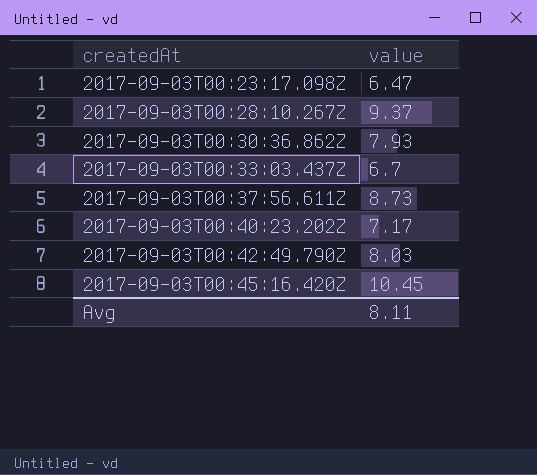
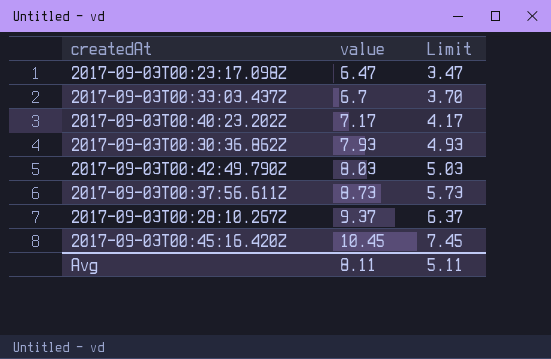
row order: createdAt ascending -> value ascending
column Limit | formula: none -> [value] - 3

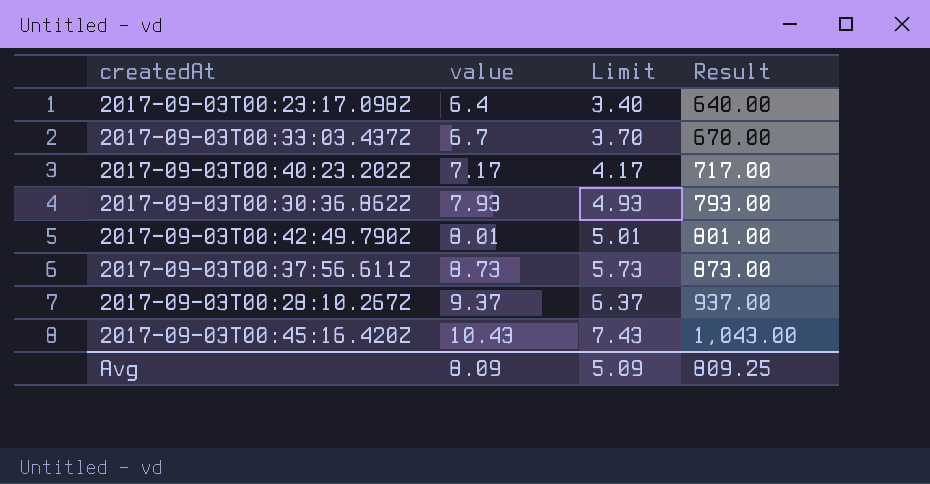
column Result | formula: none -> [value] * 100
2017-09-03T00:23:17.098Z | value: 6.47 -> 6.4
2017-09-03T00:23:17.098Z | Limit: 3.47 -> 3.40
2017-09-03T00:42:49.790Z | value: 8.03 -> 8.01
2017-09-03T00:42:49.790Z | Limit: 5.03 -> 5.01
2017-09-03T00:45:16.420Z | value: 10.45 -> 10.43
2017-09-03T00:45:16.420Z | Limit: 7.45 -> 7.43
Avg | value: 8.11 -> 8.09
Avg | Limit: 5.11 -> 5.09

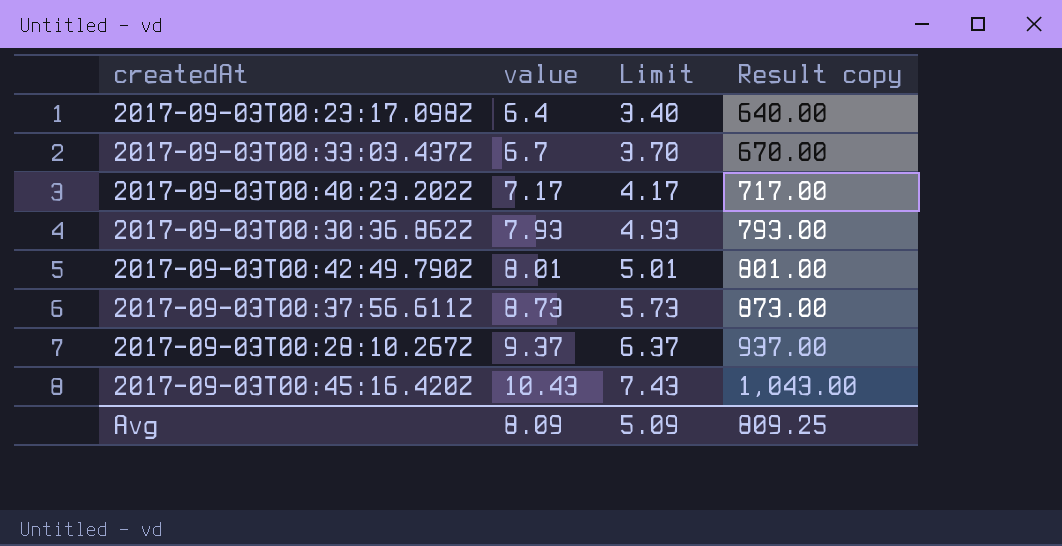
column name: Result -> Result copy

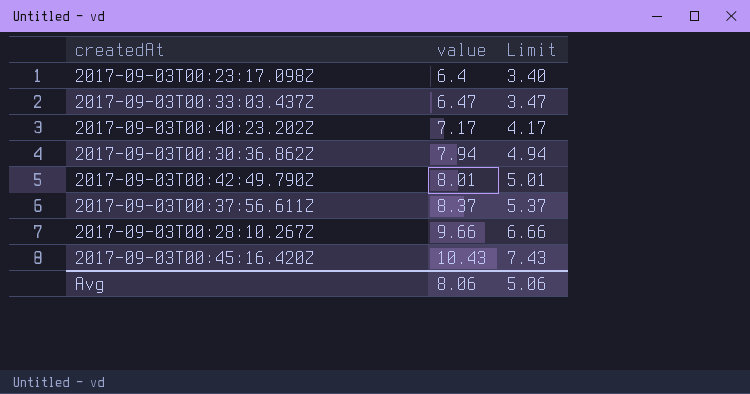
column Result copy | formula: [value] * 100 -> none
2017-09-03T00:33:03.437Z | value: 6.7 -> 6.47
2017-09-03T00:33:03.437Z | Limit: 3.70 -> 3.47
2017-09-03T00:30:36.862Z | value: 7.93 -> 7.94
2017-09-03T00:30:36.862Z | Limit: 4.93 -> 4.94
2017-09-03T00:37:56.611Z | value: 8.73 -> 8.37
2017-09-03T00:37:56.611Z | Limit: 5.73 -> 5.37
2017-09-03T00:28:10.267Z | value: 9.37 -> 9.66
2017-09-03T00:28:10.267Z | Limit: 6.37 -> 6.66
Avg | value: 8.09 -> 8.06
Avg | Limit: 5.09 -> 5.06

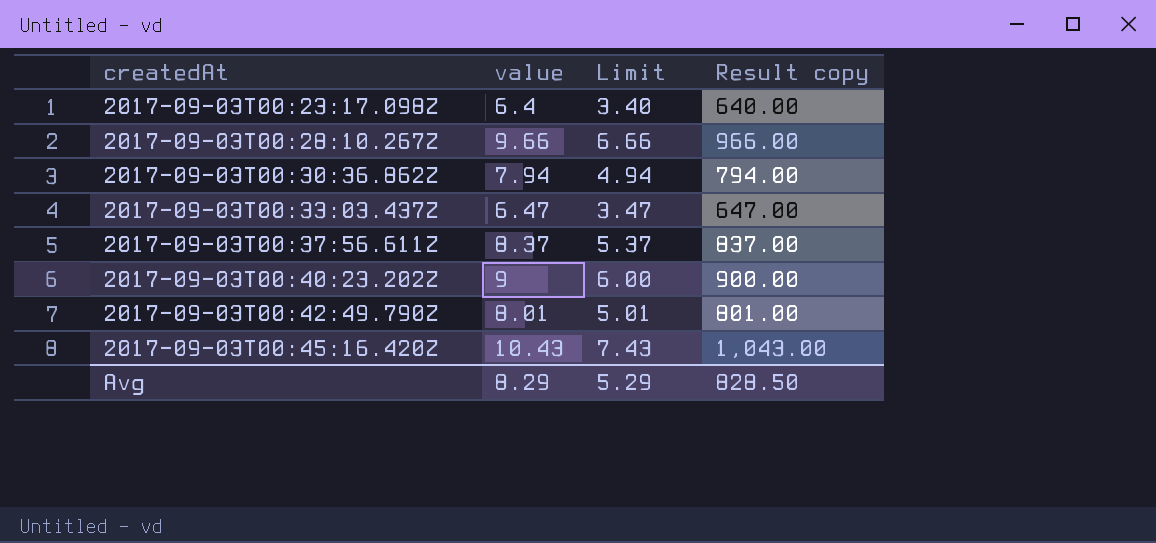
row order: value ascending -> createdAt ascending
column Result copy | formula: none -> [value] * 100
2017-09-03T00:40:23.202Z | value: 7.17 -> 9
2017-09-03T00:40:23.202Z | Limit: 4.17 -> 6.00
Avg | value: 8.06 -> 8.29
Avg | Limit: 5.06 -> 5.29

